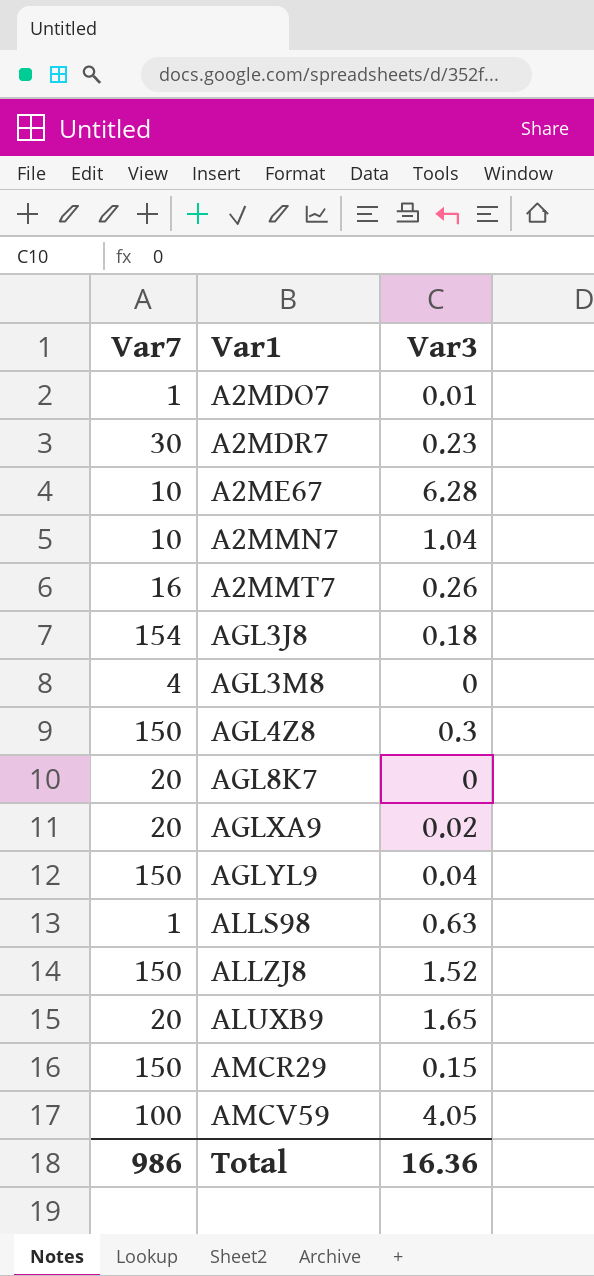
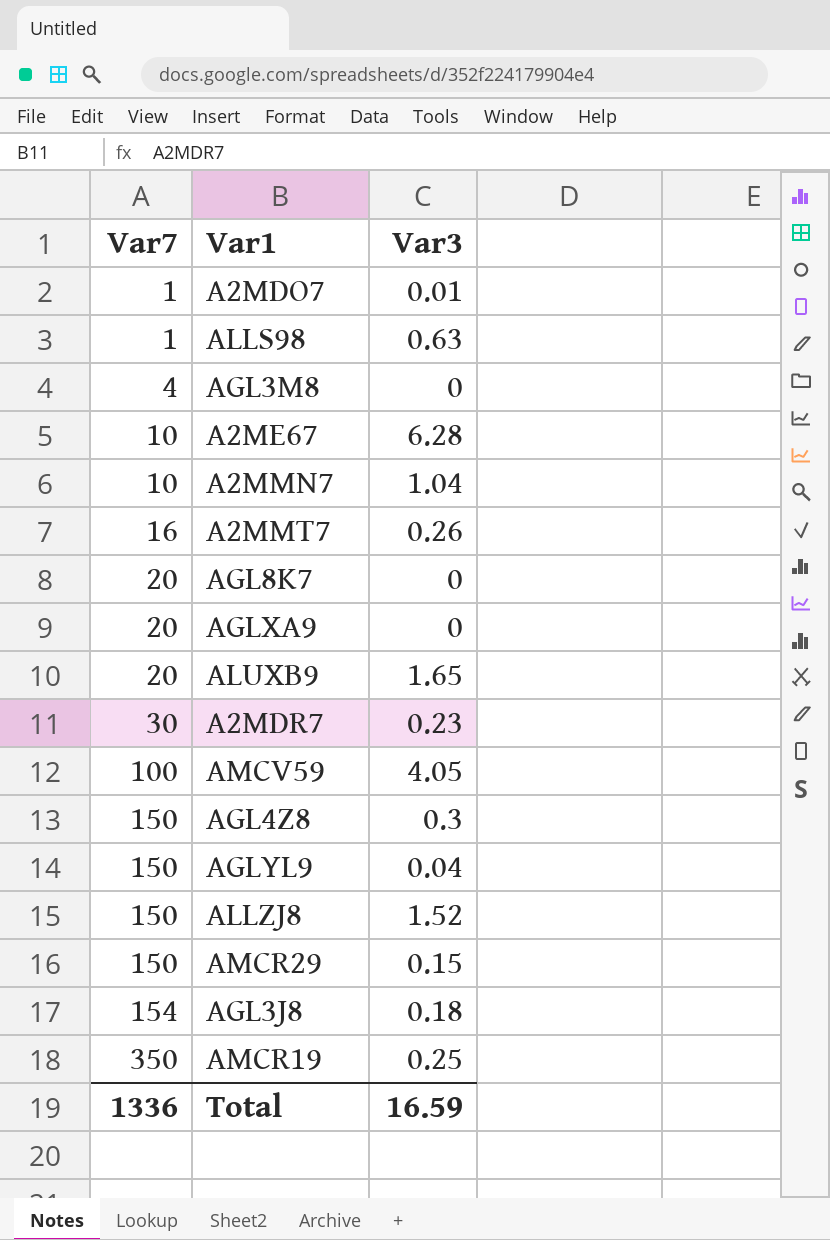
row order: Var1 ascending -> Var7 ascending
AGLXA9 | Var3: 0.02 -> 0
row AMCR19: none -> 350 | 0.25
Total | Var7: 986 -> 1336
Total | Var3: 16.36 -> 16.59

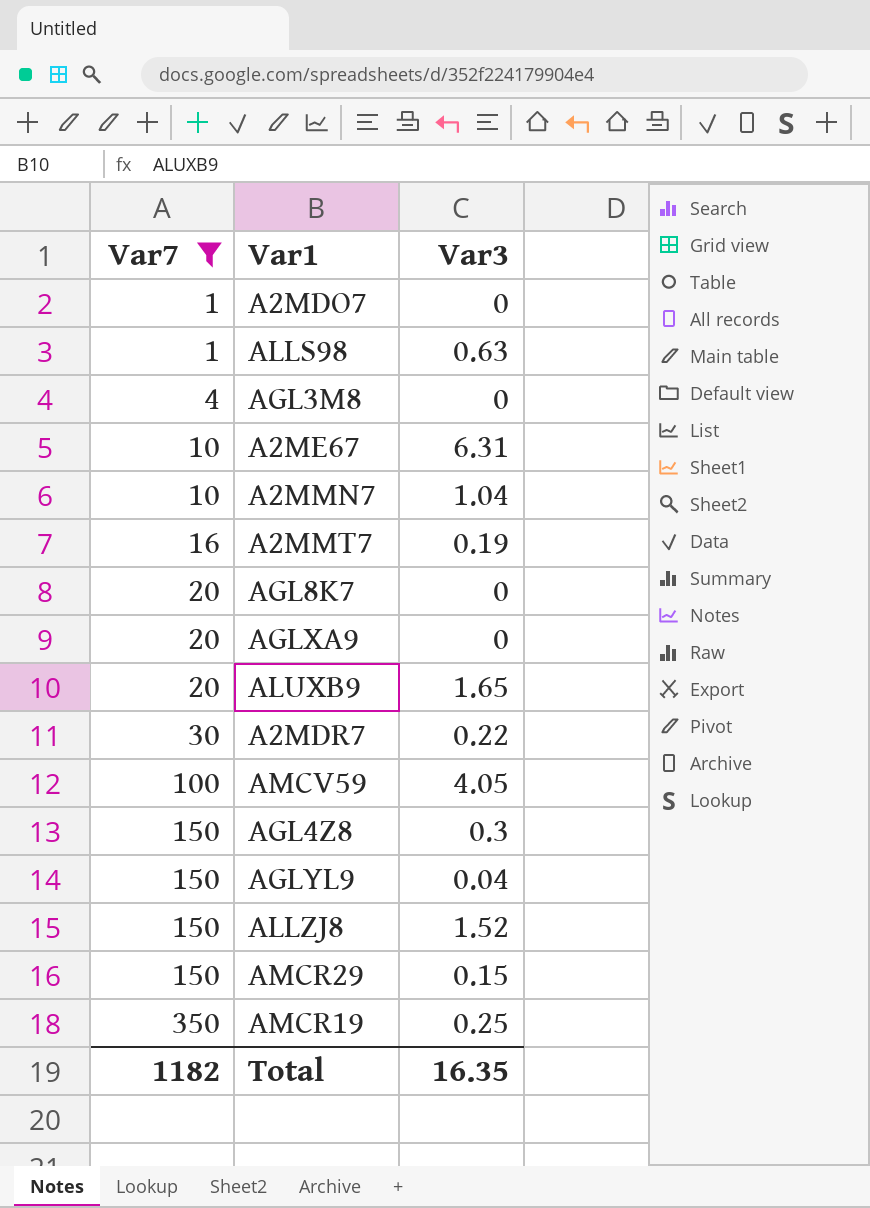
filter: none -> Var7 != 154
A2MDO7 | Var3: 0.01 -> 0
A2ME67 | Var3: 6.28 -> 6.31
A2MMT7 | Var3: 0.26 -> 0.19
A2MDR7 | Var3: 0.23 -> 0.22
Total | Var7: 1336 -> 1182
Total | Var3: 16.59 -> 16.35

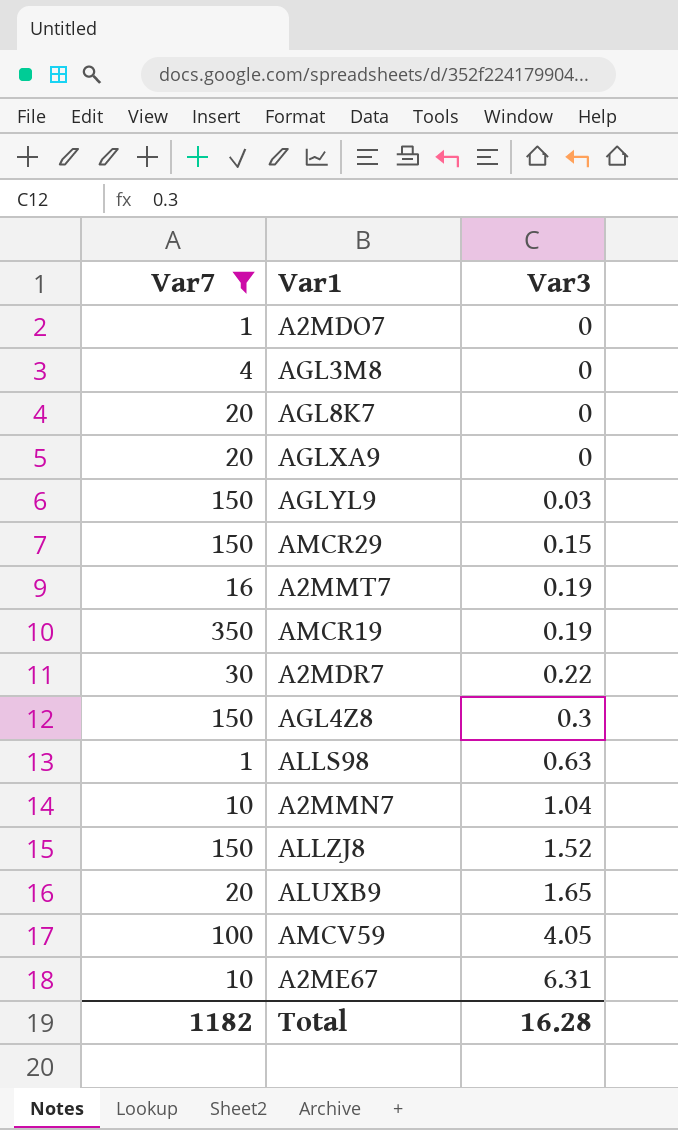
row order: Var7 ascending -> Var3 ascending
AGLYL9 | Var3: 0.04 -> 0.03
AMCR19 | Var3: 0.25 -> 0.19
Total | Var3: 16.35 -> 16.28

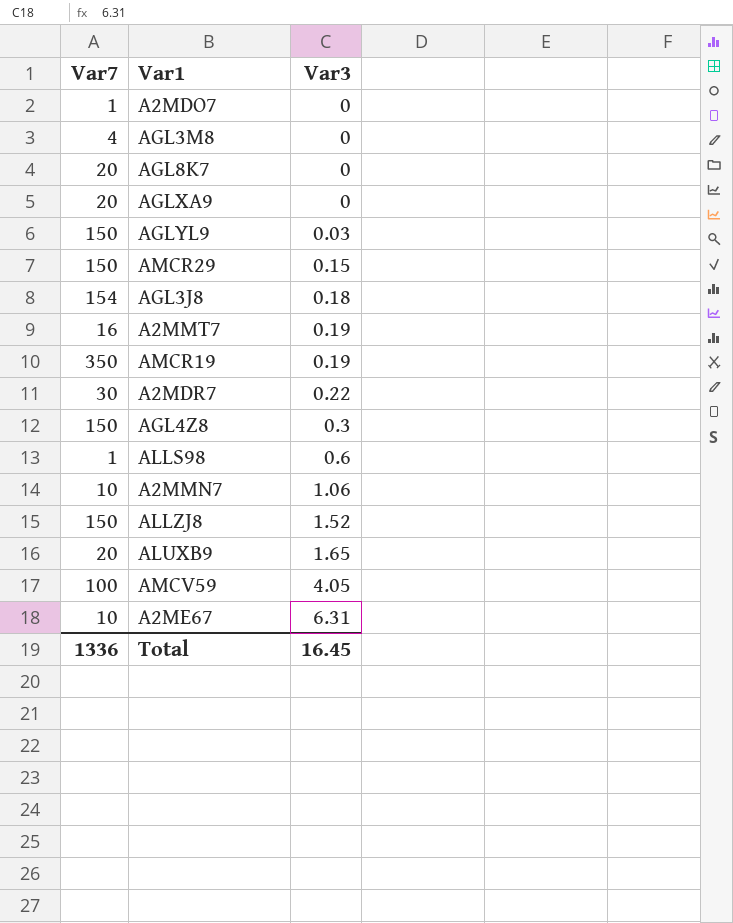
filter: Var7 != 154 -> none
ALLS98 | Var3: 0.63 -> 0.6
A2MMN7 | Var3: 1.04 -> 1.06
Total | Var7: 1182 -> 1336
Total | Var3: 16.28 -> 16.45

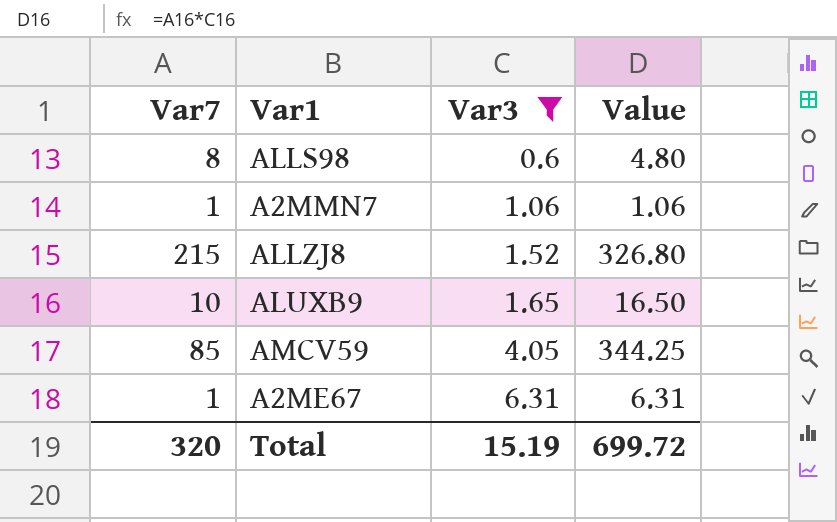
filter: none -> Var3 >= 0.6
column Value | formula: none -> [Var7] * [Var3]
ALLS98 | Var7: 1 -> 8
A2MMN7 | Var7: 10 -> 1
ALLZJ8 | Var7: 150 -> 215
ALUXB9 | Var7: 20 -> 10
AMCV59 | Var7: 100 -> 85
A2ME67 | Var7: 10 -> 1
Total | Var7: 1336 -> 320
Total | Var3: 16.45 -> 15.19

